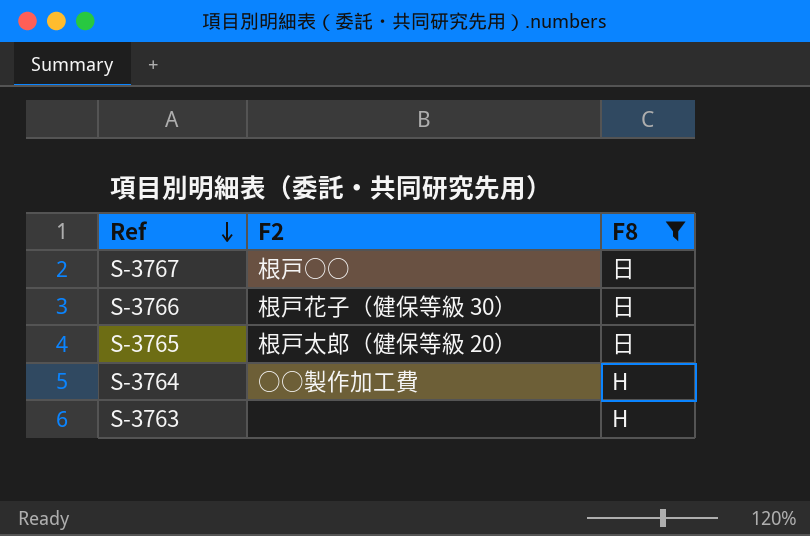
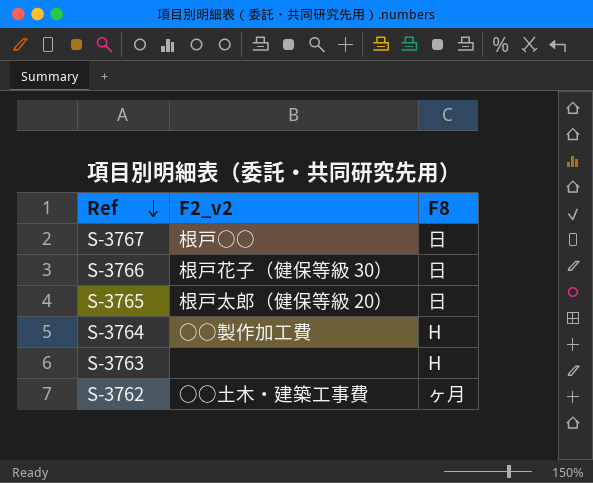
filter: F8 != ヶ月 -> none
column name: F2 -> F2_v2

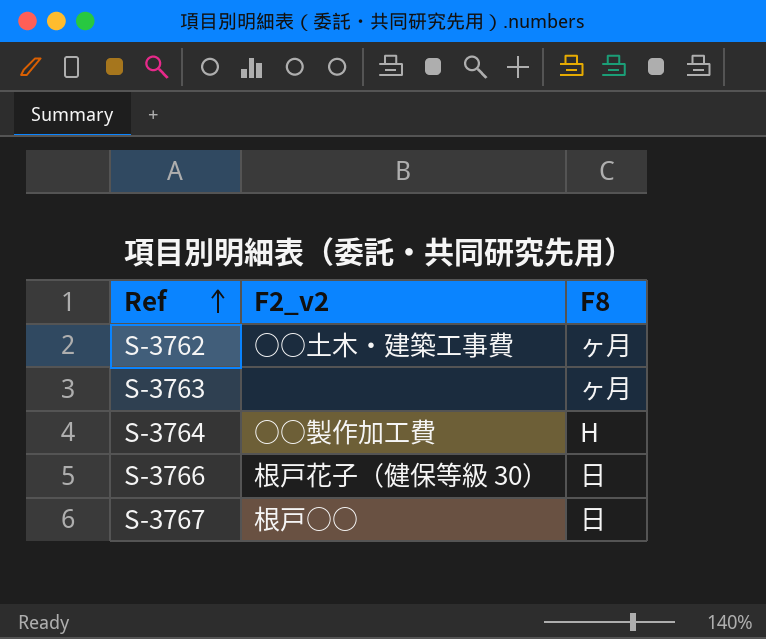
row order: Ref descending -> Ref ascending
row S-3765: 根戸太郎（健保等級 20） | 日 -> none
S-3763 | F8: H -> ヶ月

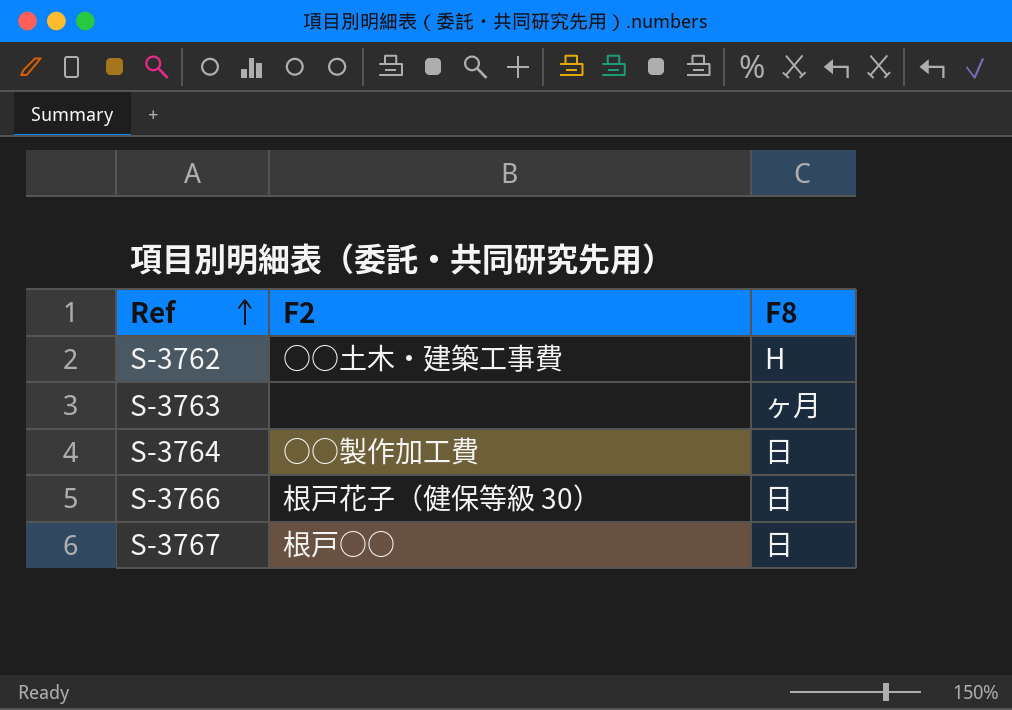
column name: F2_v2 -> F2
S-3762 | F8: ヶ月 -> H
S-3764 | F8: H -> 日

